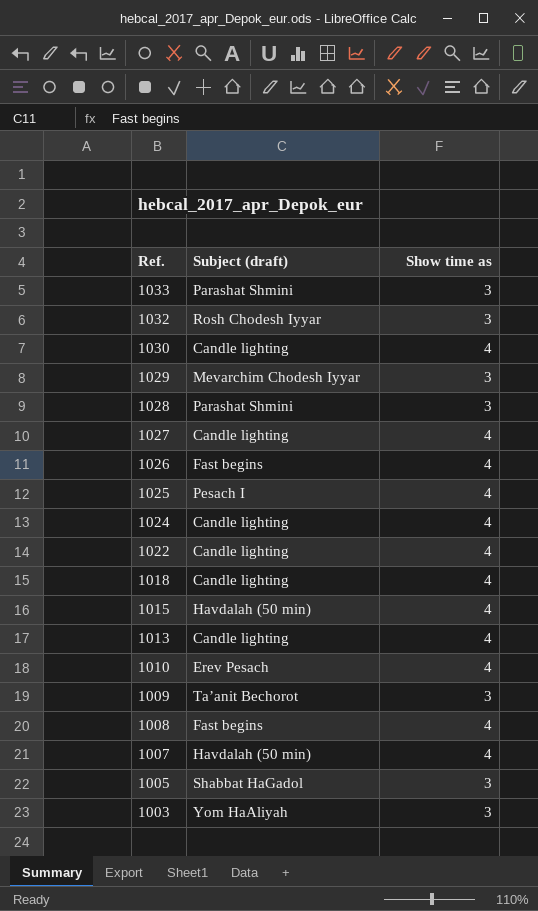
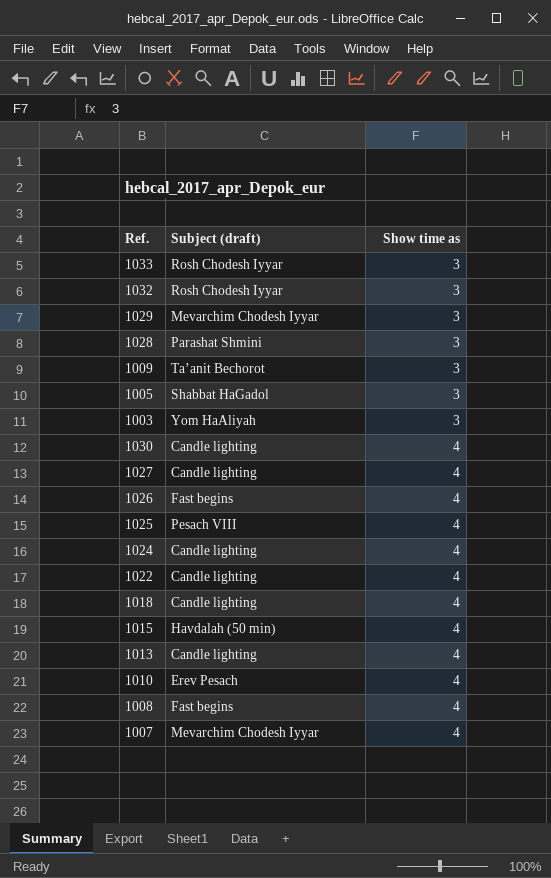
row order: Ref. descending -> Show time as ascending
1033 | Subject (draft): Parashat Shmini -> Rosh Chodesh Iyyar
1025 | Subject (draft): Pesach I -> Pesach VIII
1007 | Subject (draft): Havdalah (50 min) -> Mevarchim Chodesh Iyyar

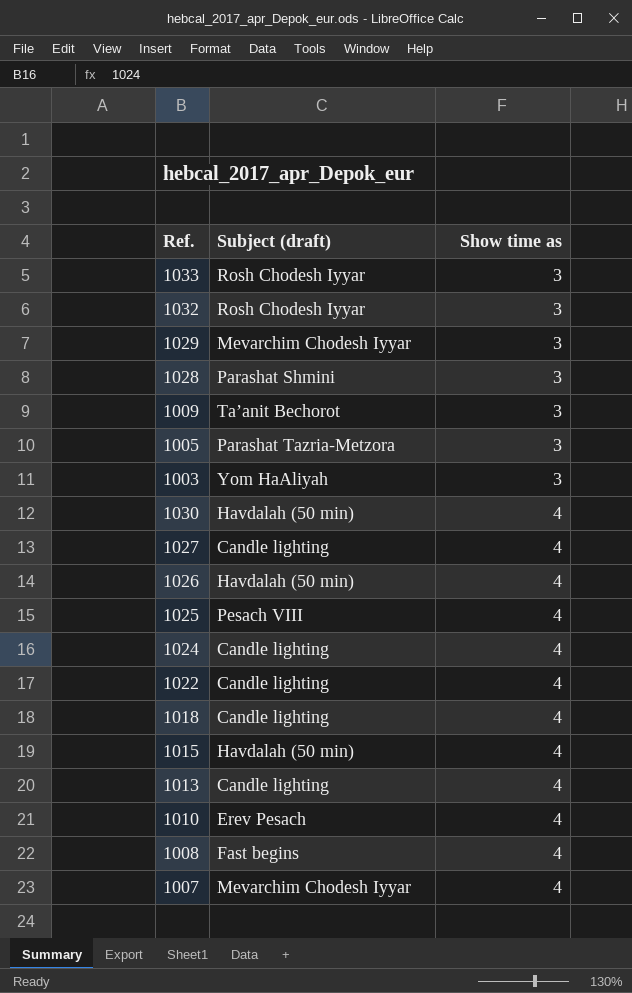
1005 | Subject (draft): Shabbat HaGadol -> Parashat Tazria-Metzora
1030 | Subject (draft): Candle lighting -> Havdalah (50 min)
1026 | Subject (draft): Fast begins -> Havdalah (50 min)

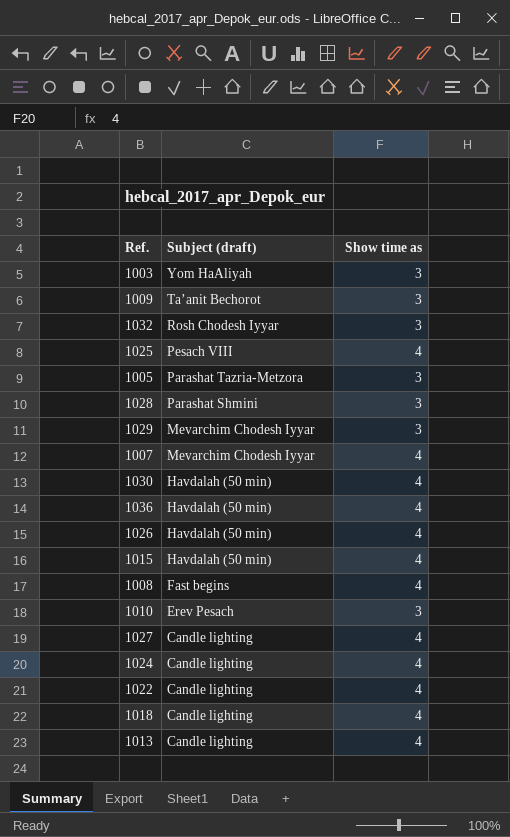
row order: Show time as ascending -> Subject (draft) descending
row 1033: Rosh Chodesh Iyyar | 3 -> none
row 1036: none -> Havdalah (50 min) | 4
1010 | Show time as: 4 -> 3

